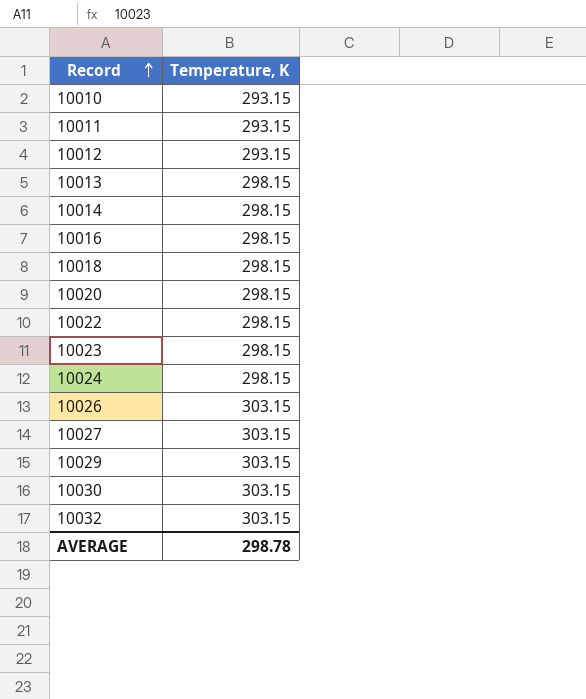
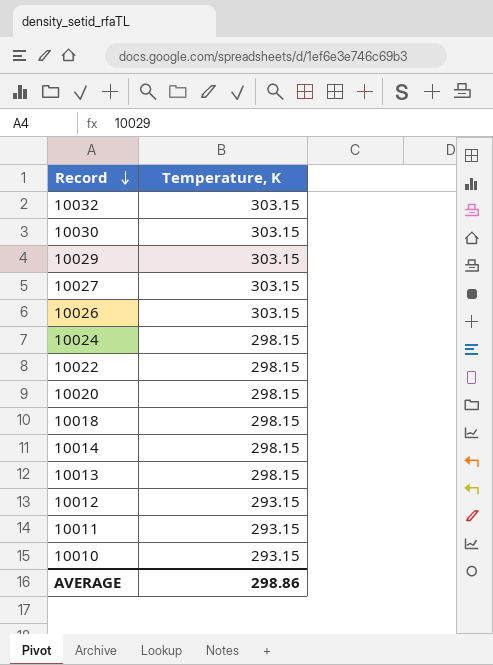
row order: Record ascending -> Record descending
row 10016: 298.15 -> none
row 10023: 298.15 -> none
AVERAGE | Temperature, K: 298.78 -> 298.86

